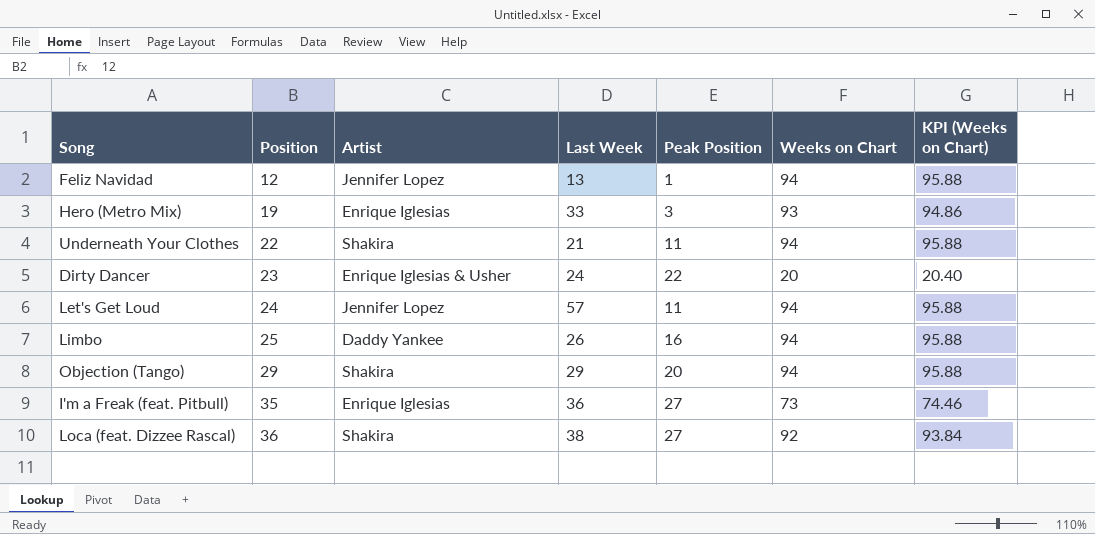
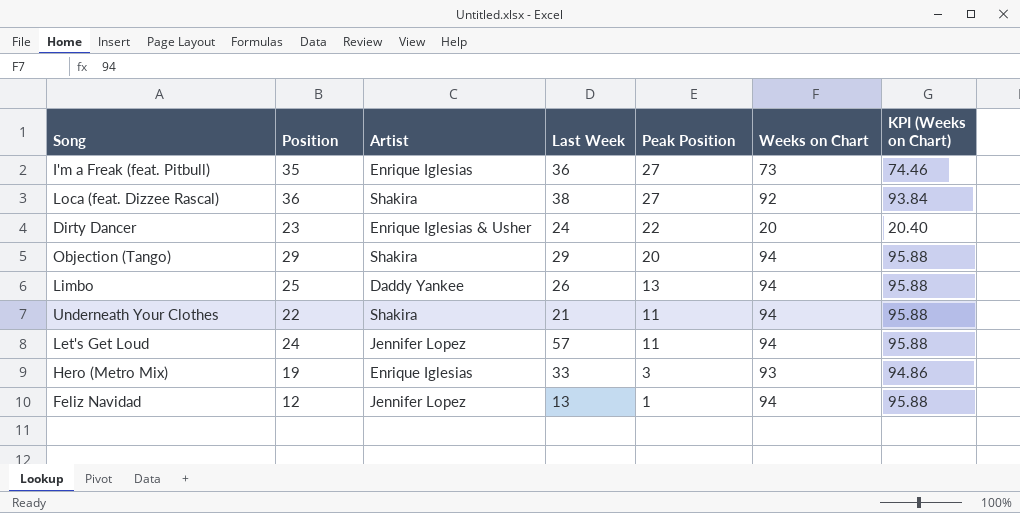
row order: Position ascending -> Peak Position descending
Limbo | Peak Position: 16 -> 13

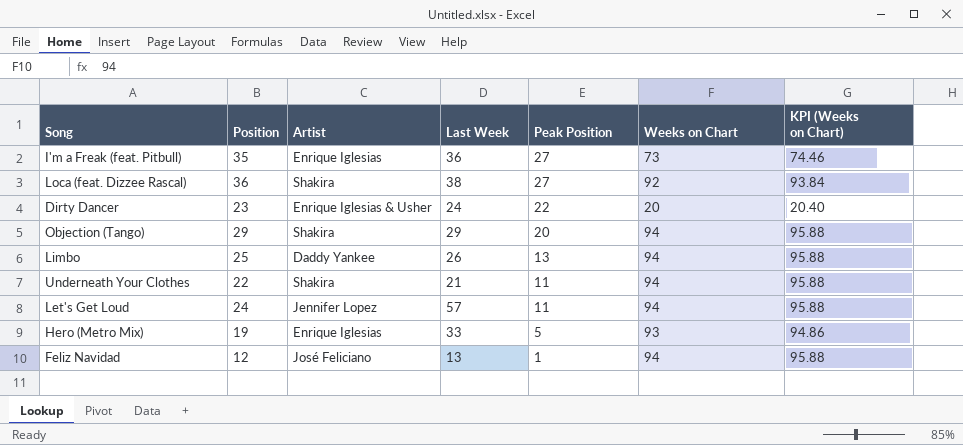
Hero (Metro Mix) | Peak Position: 3 -> 5
Feliz Navidad | Artist: Jennifer Lopez -> José Feliciano

